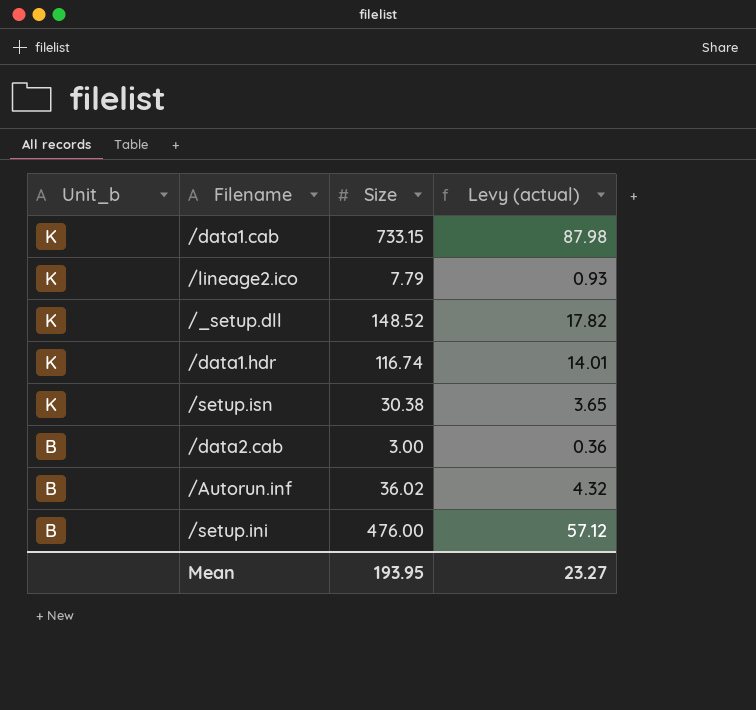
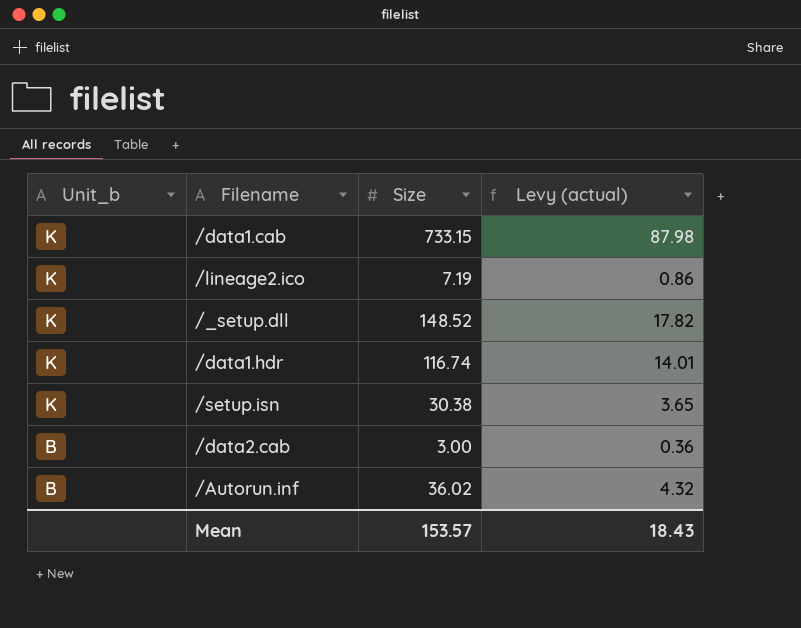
row /setup.ini: B | 476.00 | 57.12 -> none
/lineage2.ico | Size: 7.79 -> 7.19
/lineage2.ico | Levy (actual): 0.93 -> 0.86
Mean | Size: 193.95 -> 153.57
Mean | Levy (actual): 23.27 -> 18.43

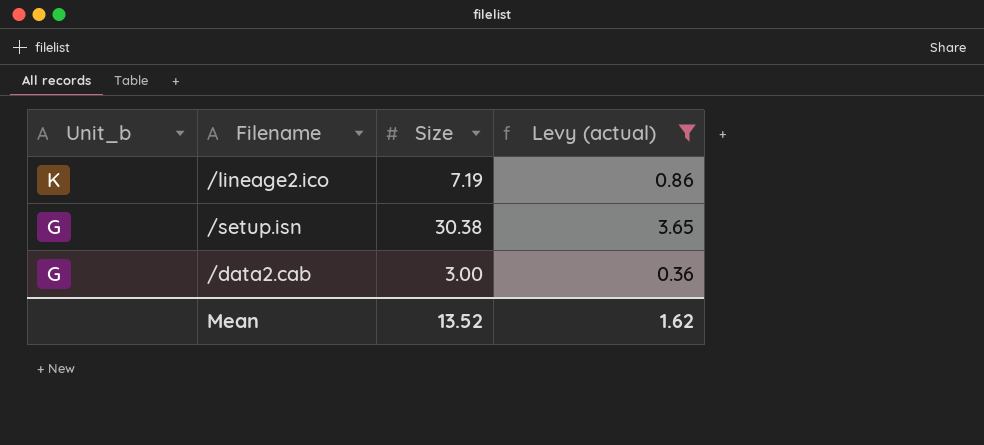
filter: none -> Levy (actual) <= 3.65
/setup.isn | Unit_b: K -> G
/data2.cab | Unit_b: B -> G
Mean | Size: 153.57 -> 13.52
Mean | Levy (actual): 18.43 -> 1.62

